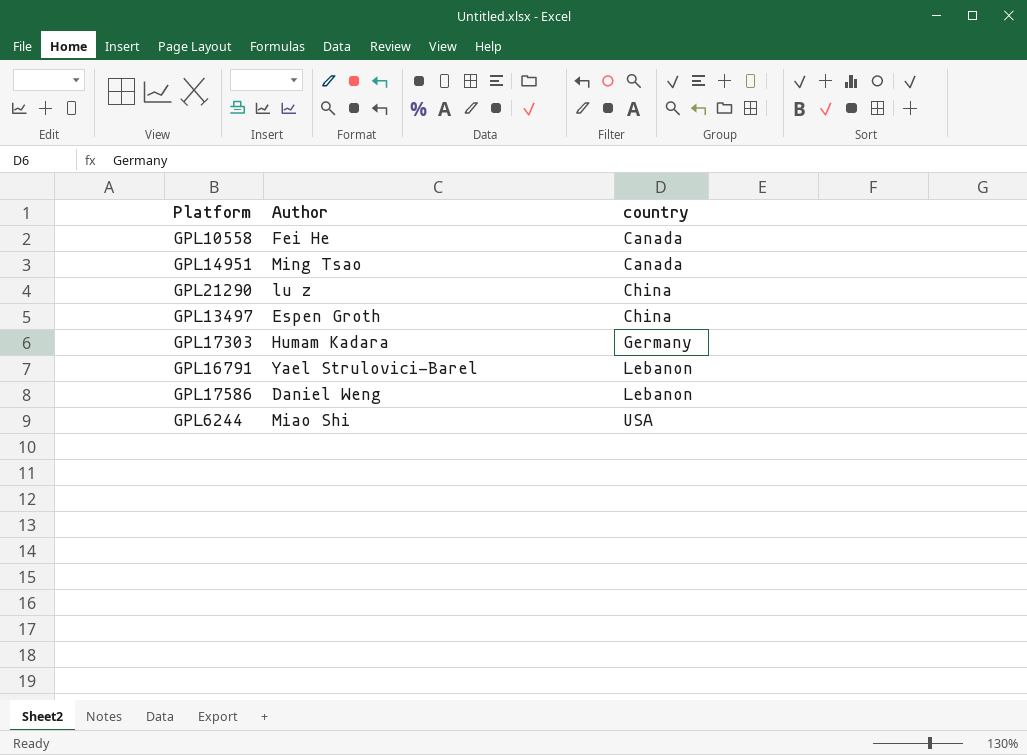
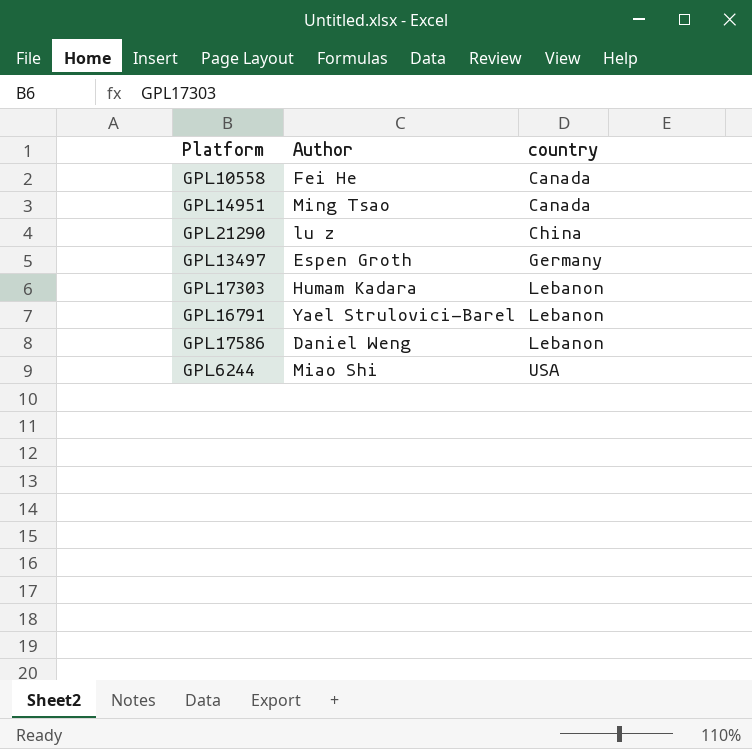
GPL13497 | country: China -> Germany
GPL17303 | country: Germany -> Lebanon

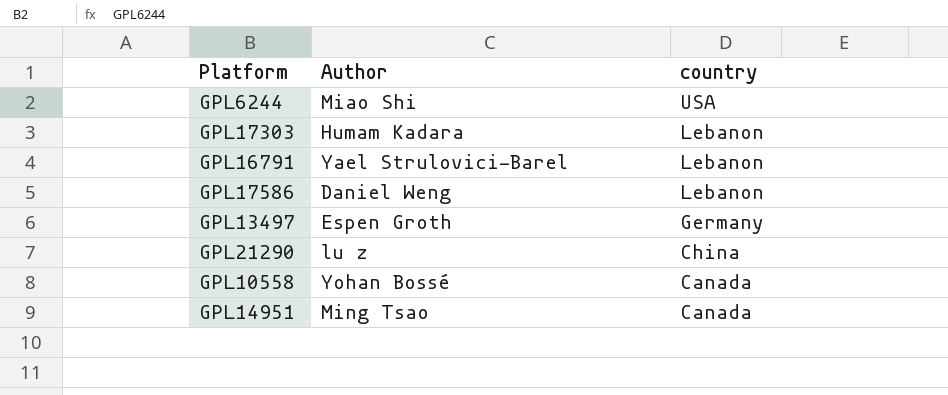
row order: country ascending -> country descending
GPL10558 | Author: Fei He -> Yohan Bossé

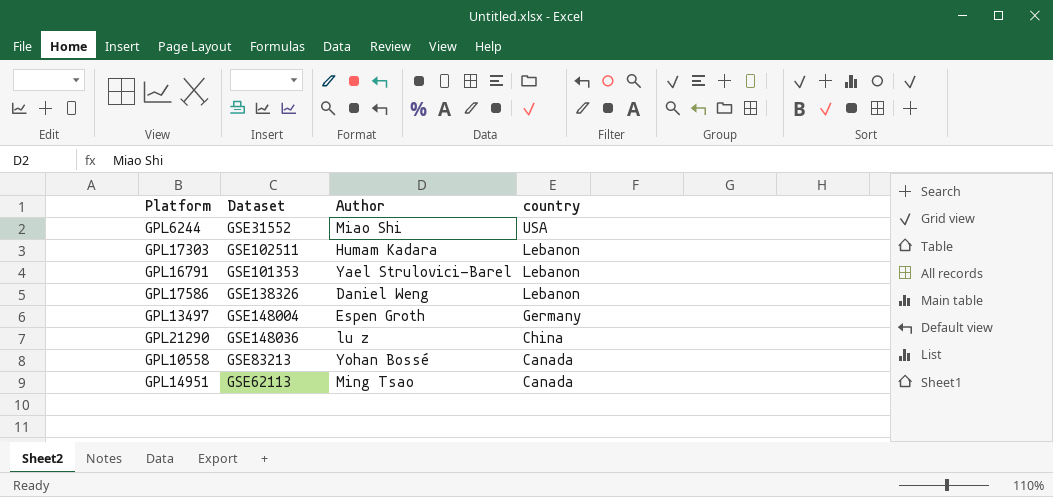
column Dataset | position: none -> 2

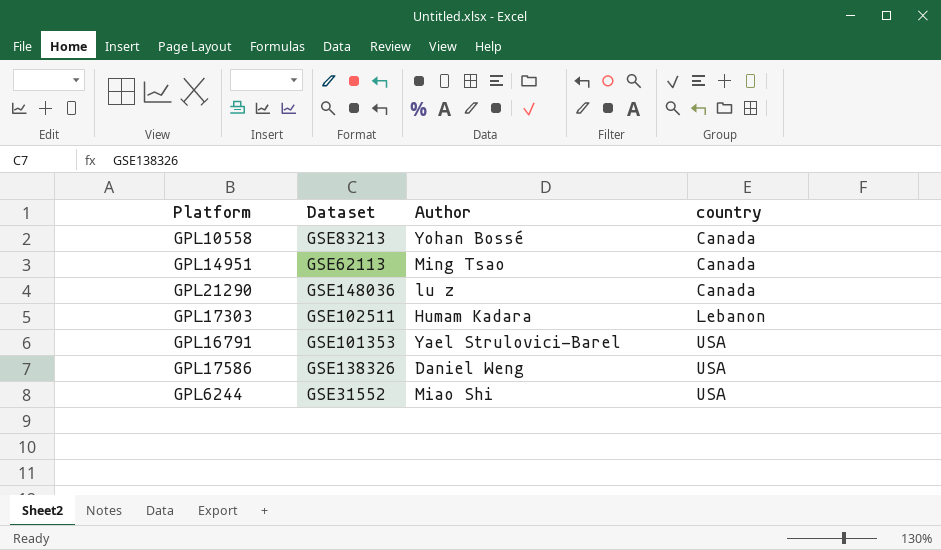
row order: country descending -> country ascending
row GPL13497: GSE148004 | Espen Groth | Germany -> none
GPL21290 | country: China -> Canada
GPL16791 | country: Lebanon -> USA
GPL17586 | country: Lebanon -> USA

